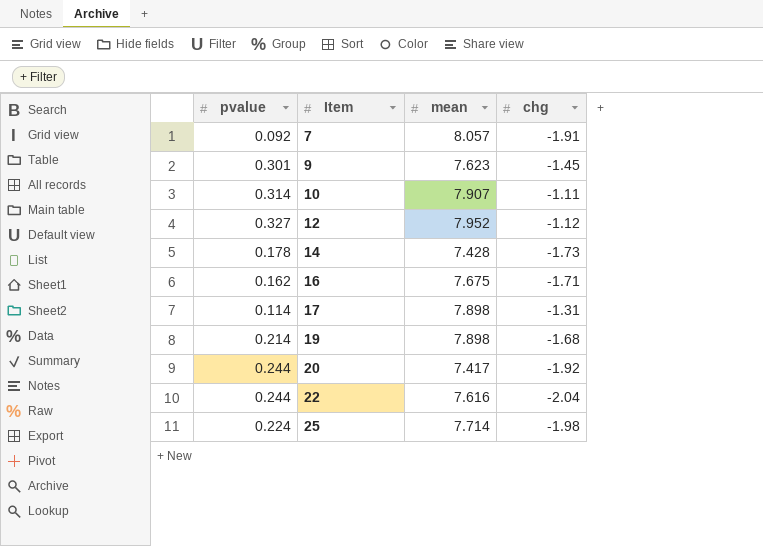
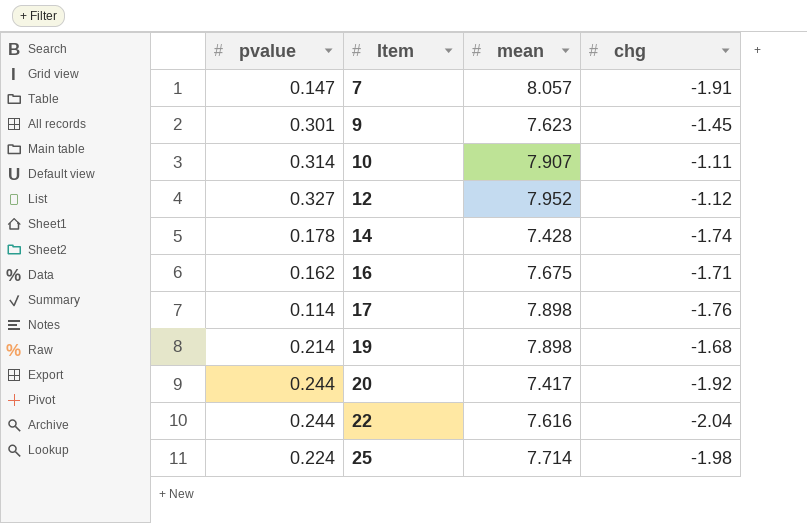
7 | pvalue: 0.092 -> 0.147
14 | chg: -1.73 -> -1.74
17 | chg: -1.31 -> -1.76

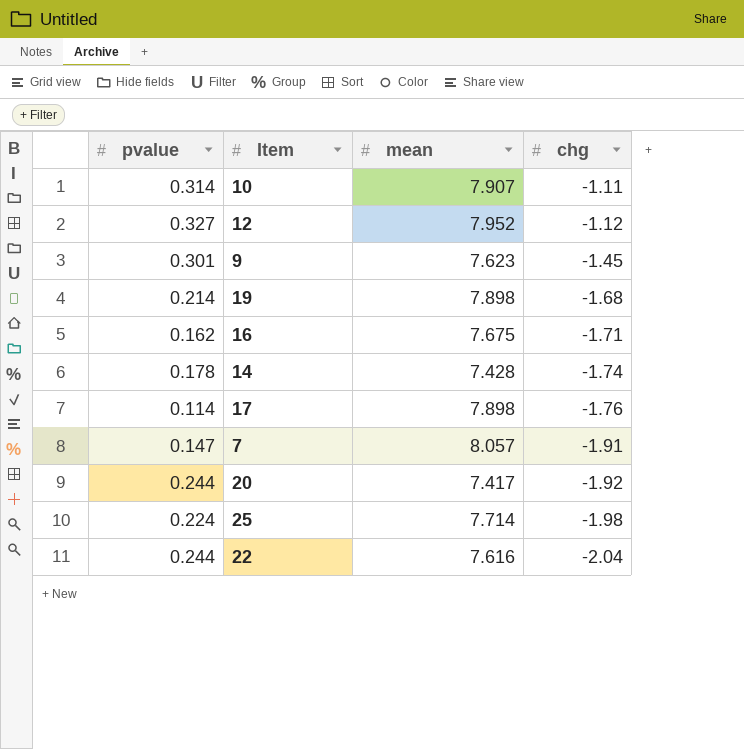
row order: Item ascending -> chg descending

